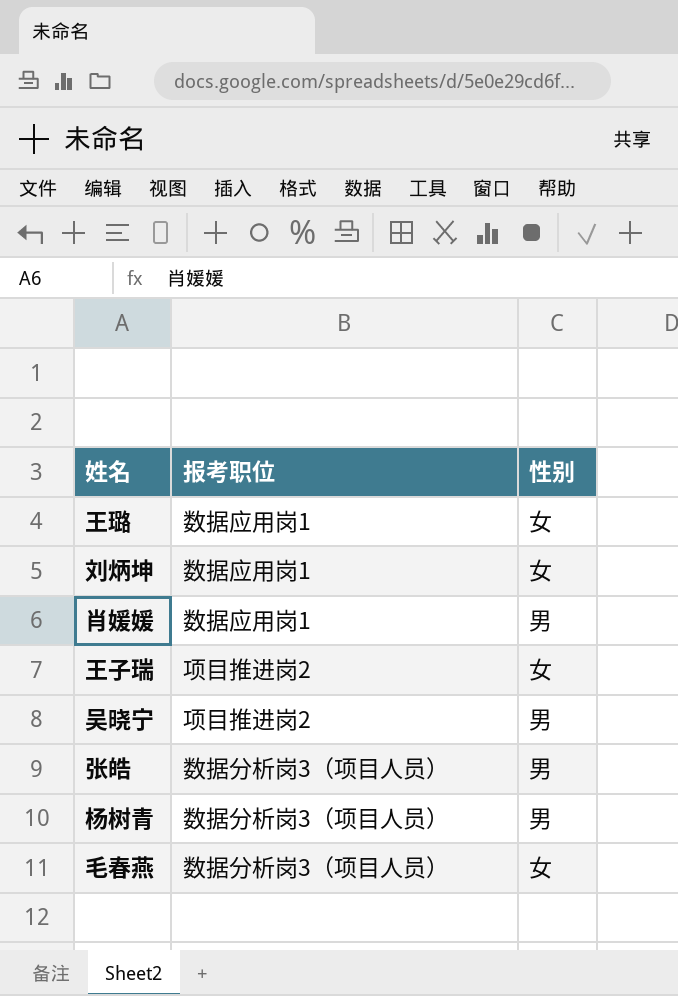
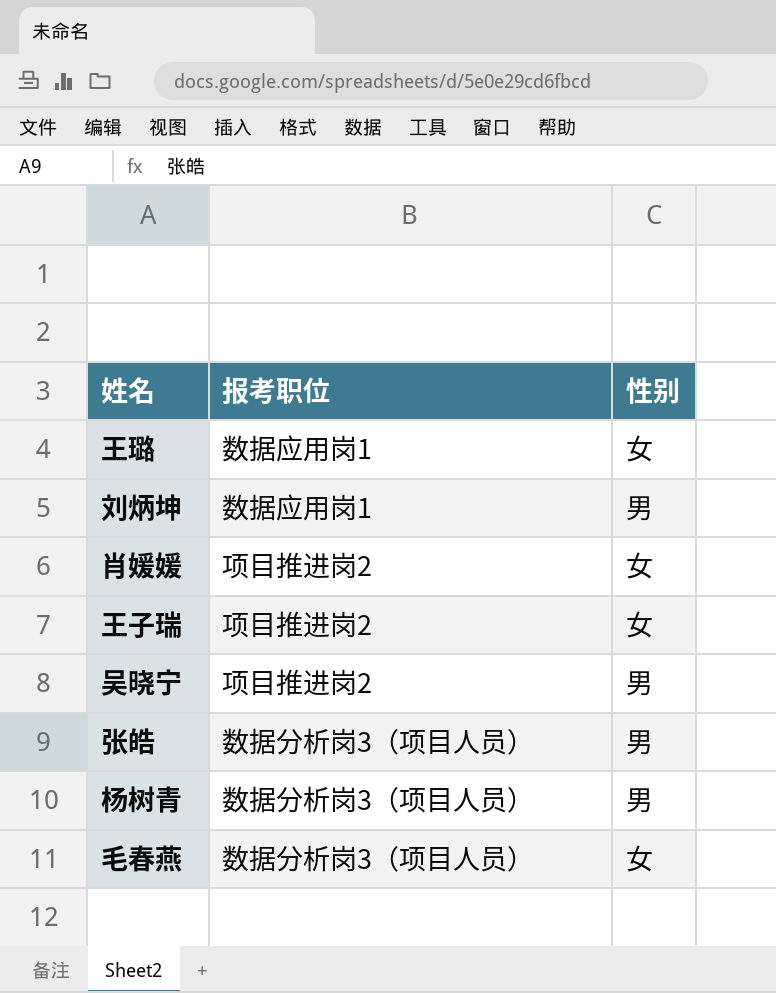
刘炳坤 | 性别: 女 -> 男
肖媛媛 | 报考职位: 数据应用岗1 -> 项目推进岗2
肖媛媛 | 性别: 男 -> 女

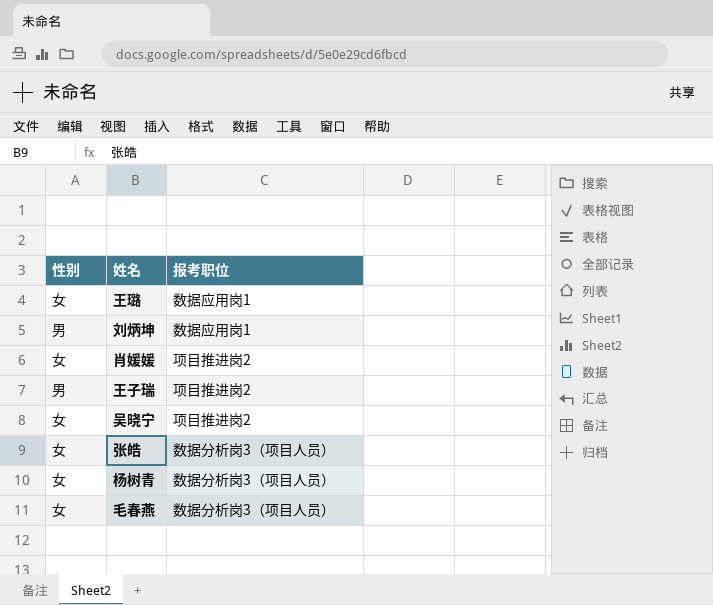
column 性别 | position: 3 -> 1
王子瑞 | 性别: 女 -> 男
吴晓宁 | 性别: 男 -> 女
张皓 | 性别: 男 -> 女
杨树青 | 性别: 男 -> 女

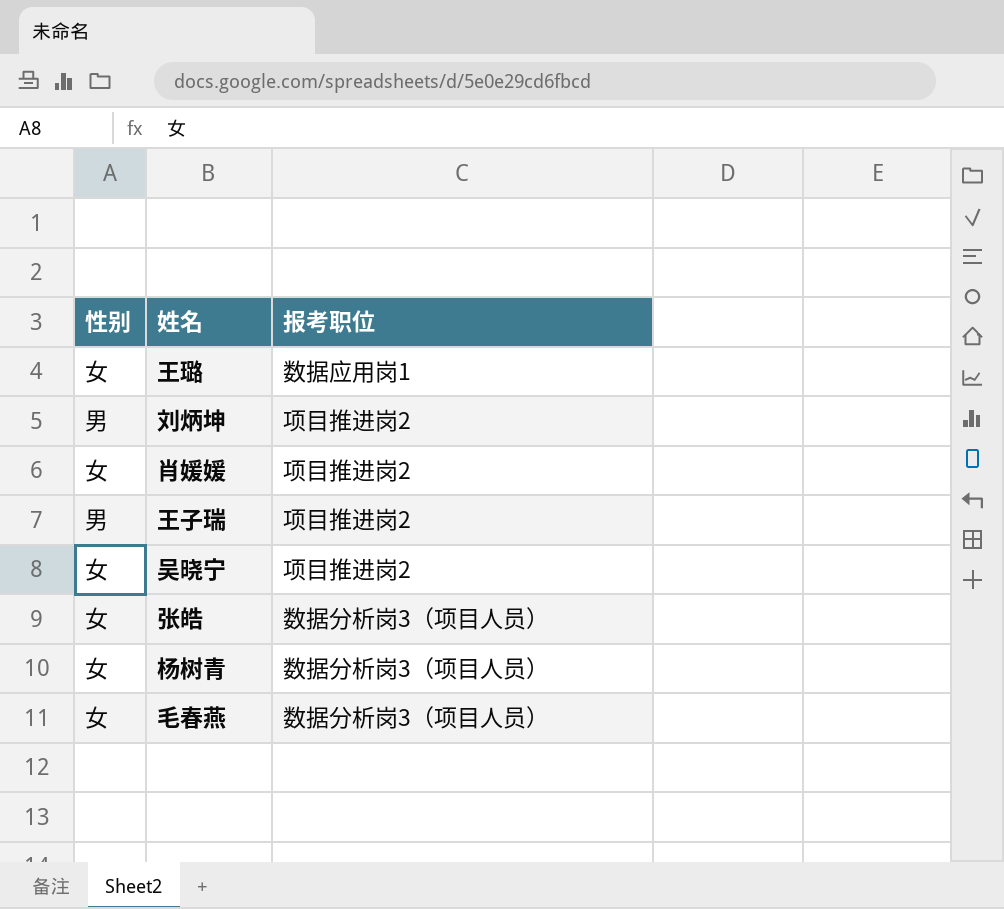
刘炳坤 | 报考职位: 数据应用岗1 -> 项目推进岗2

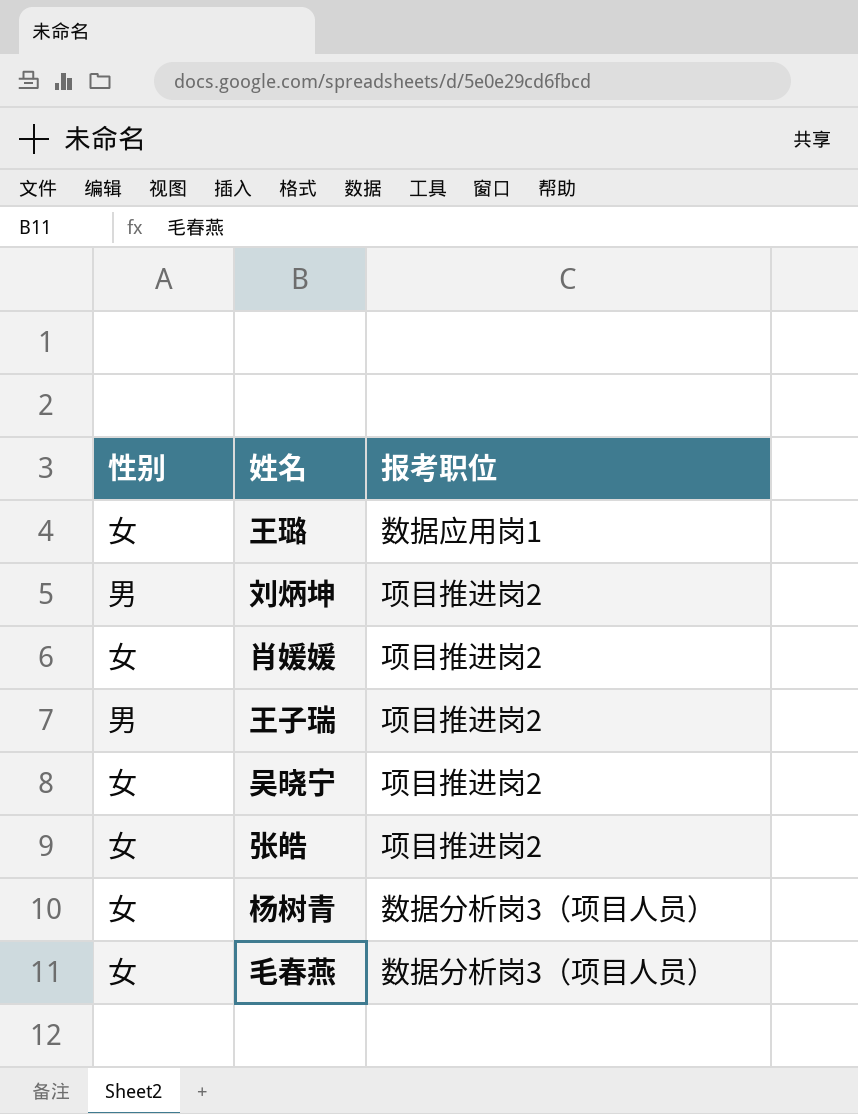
张皓 | 报考职位: 数据分析岗3（项目人员） -> 项目推进岗2

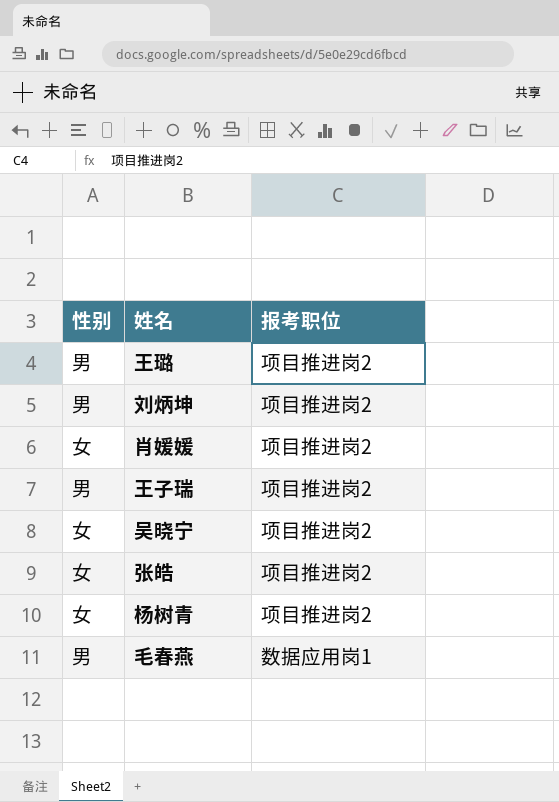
王璐 | 性别: 女 -> 男
王璐 | 报考职位: 数据应用岗1 -> 项目推进岗2
杨树青 | 报考职位: 数据分析岗3（项目人员） -> 项目推进岗2
毛春燕 | 性别: 女 -> 男
毛春燕 | 报考职位: 数据分析岗3（项目人员） -> 数据应用岗1

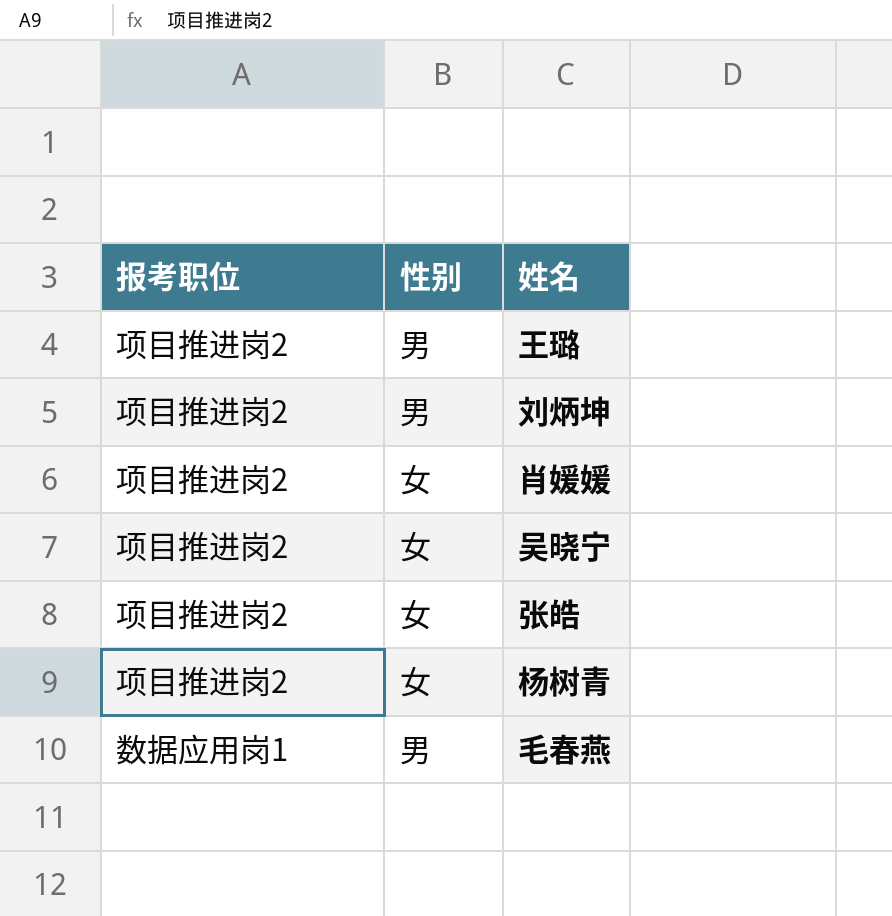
column 报考职位 | position: 3 -> 1
row 王子瑞: 男 | 项目推进岗2 -> none

